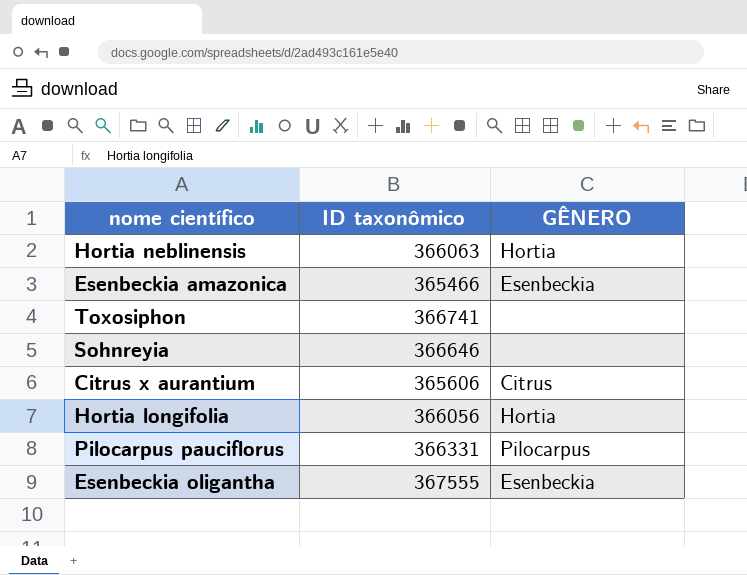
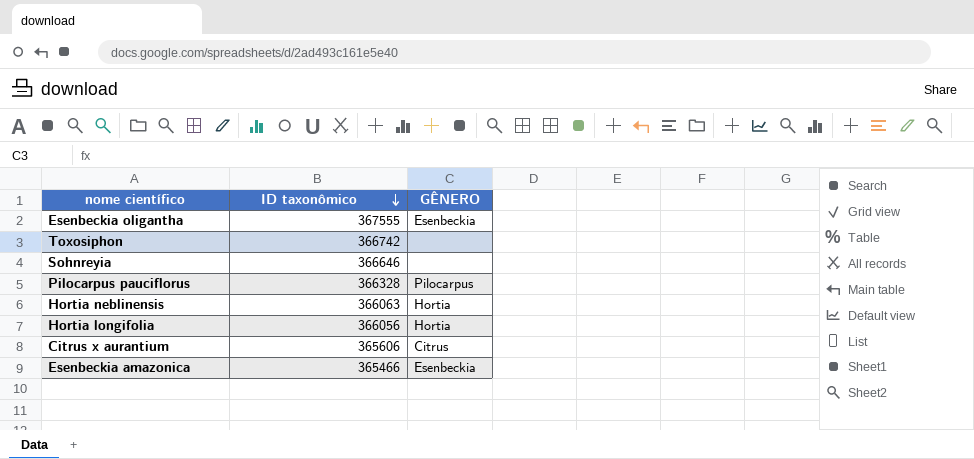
row order: none -> ID taxonômico descending
Toxosiphon | ID taxonômico: 366741 -> 366742
Pilocarpus pauciflorus | ID taxonômico: 366331 -> 366328

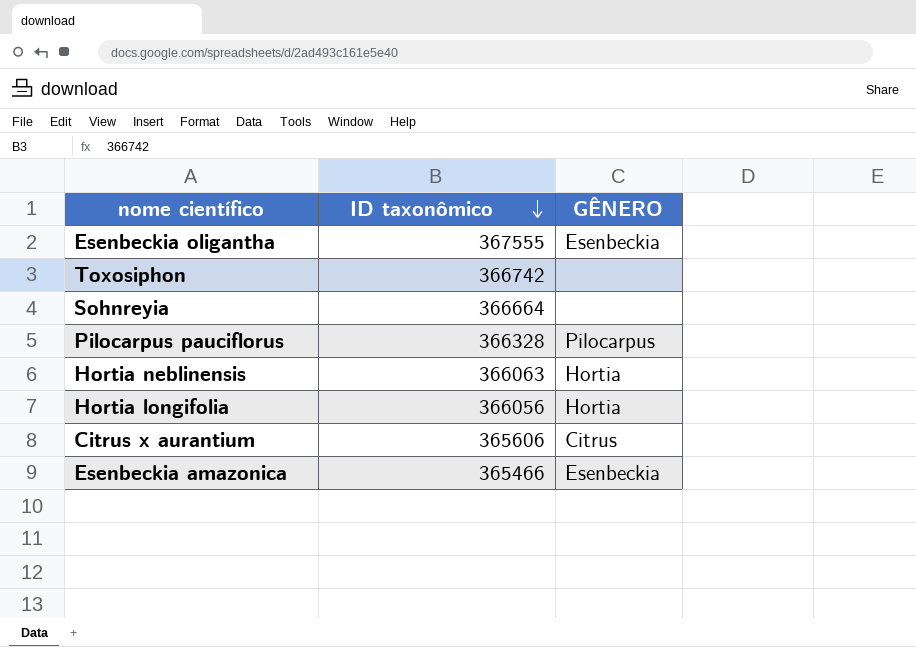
Sohnreyia | ID taxonômico: 366646 -> 366664

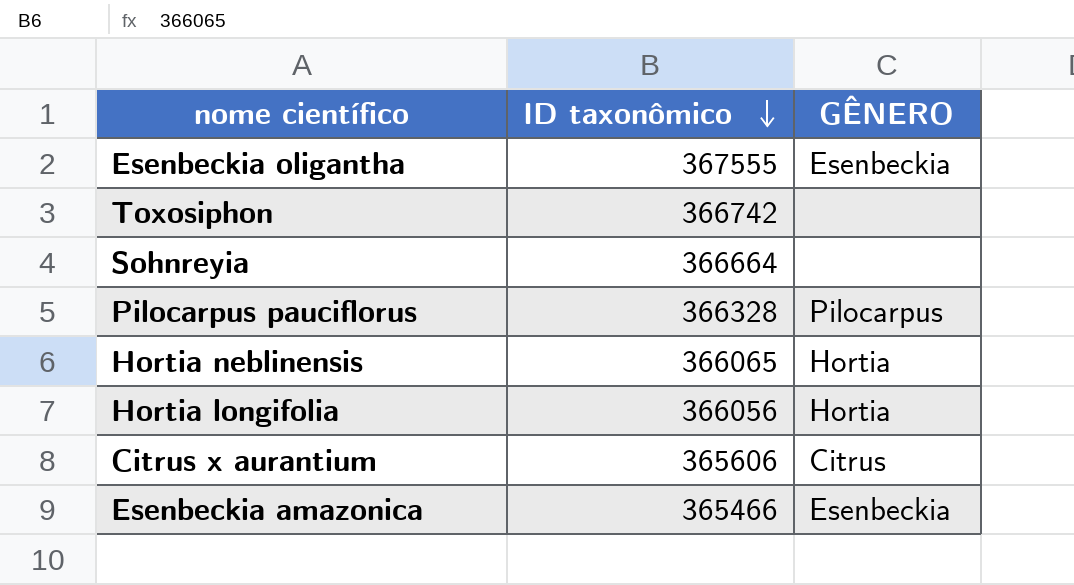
Hortia neblinensis | ID taxonômico: 366063 -> 366065

